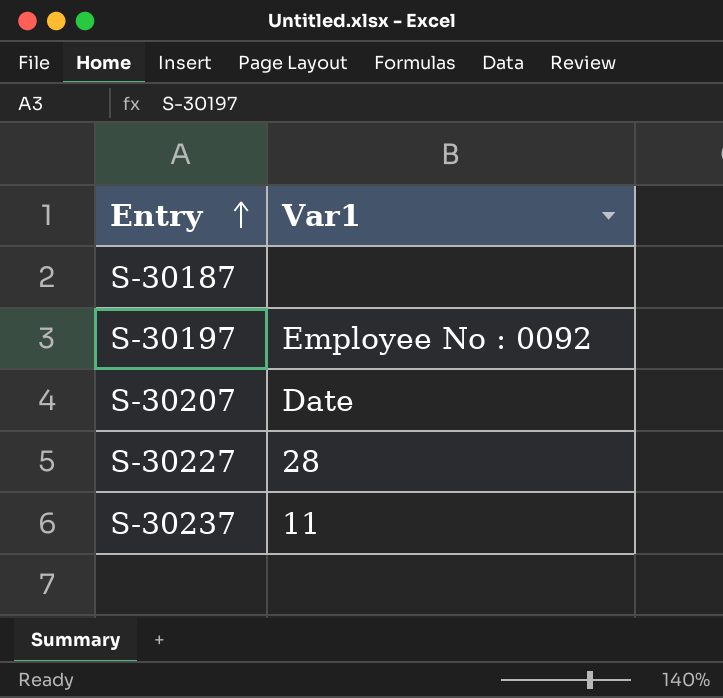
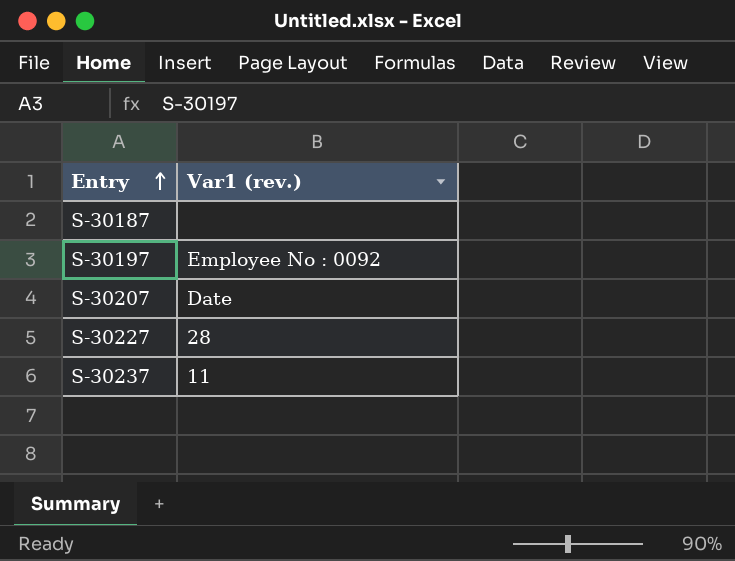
column name: Var1 -> Var1 (rev.)

